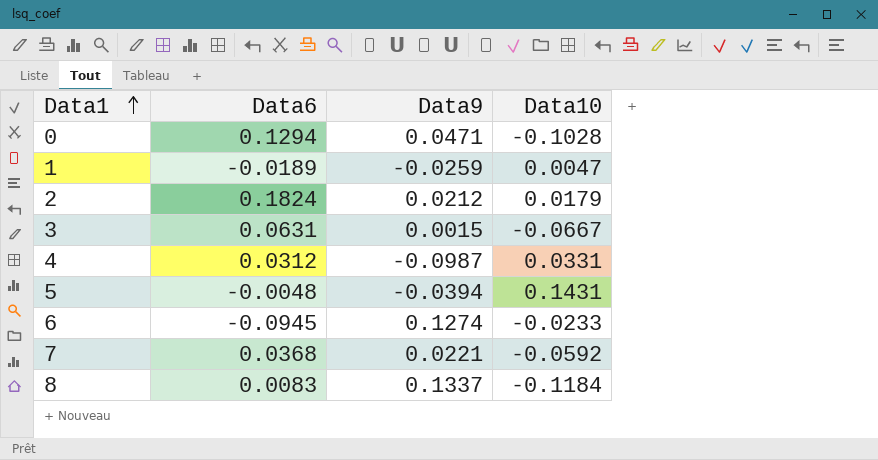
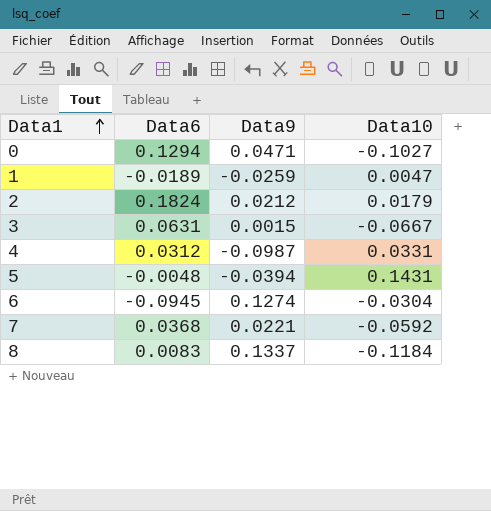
0 | Data10: -0.1028 -> -0.1027
6 | Data10: -0.0233 -> -0.0304

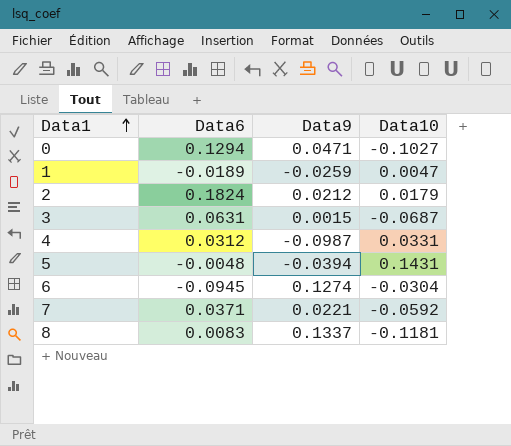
3 | Data10: -0.0667 -> -0.0687
7 | Data6: 0.0368 -> 0.0371
8 | Data10: -0.1184 -> -0.1181

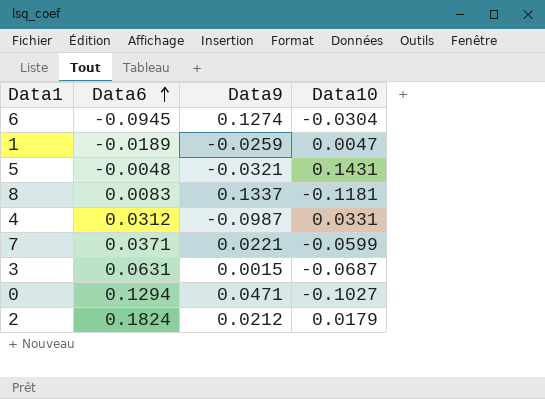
row order: Data1 ascending -> Data6 ascending
5 | Data9: -0.0394 -> -0.0321
7 | Data10: -0.0592 -> -0.0599

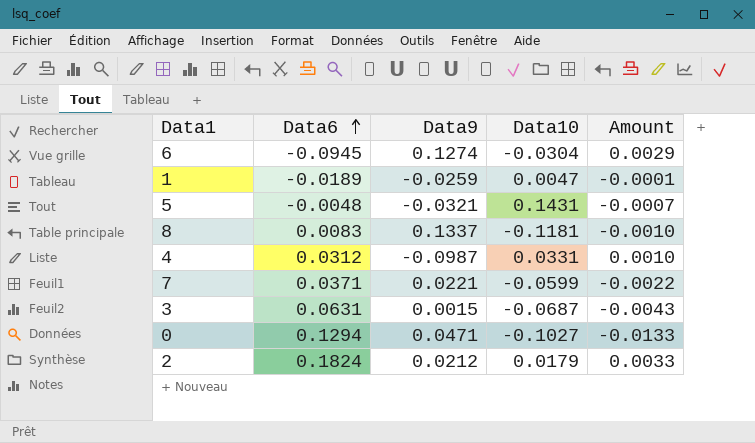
column Amount | formula: none -> [Data6] * [Data10]

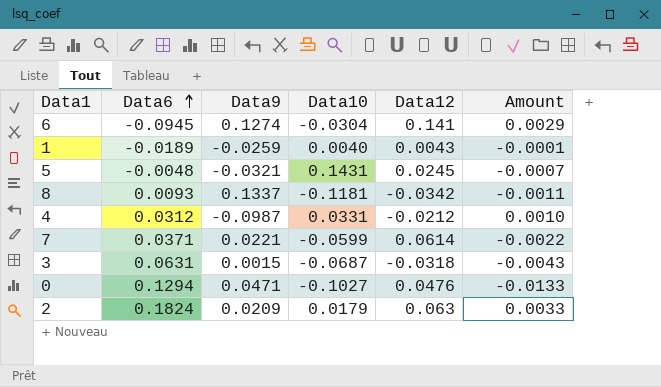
column Data12 | position: none -> 5
1 | Data10: 0.0047 -> 0.0040
8 | Data6: 0.0083 -> 0.0093
8 | Amount: -0.0010 -> -0.0011
2 | Data9: 0.0212 -> 0.0209

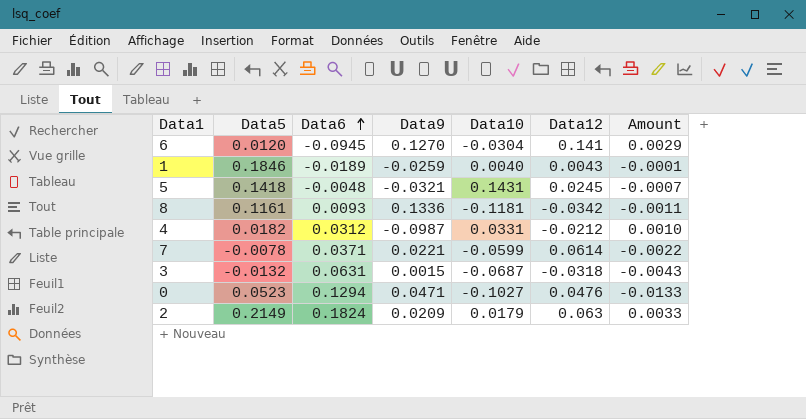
column Data5 | position: none -> 2
6 | Data9: 0.1274 -> 0.1270
8 | Data9: 0.1337 -> 0.1336

